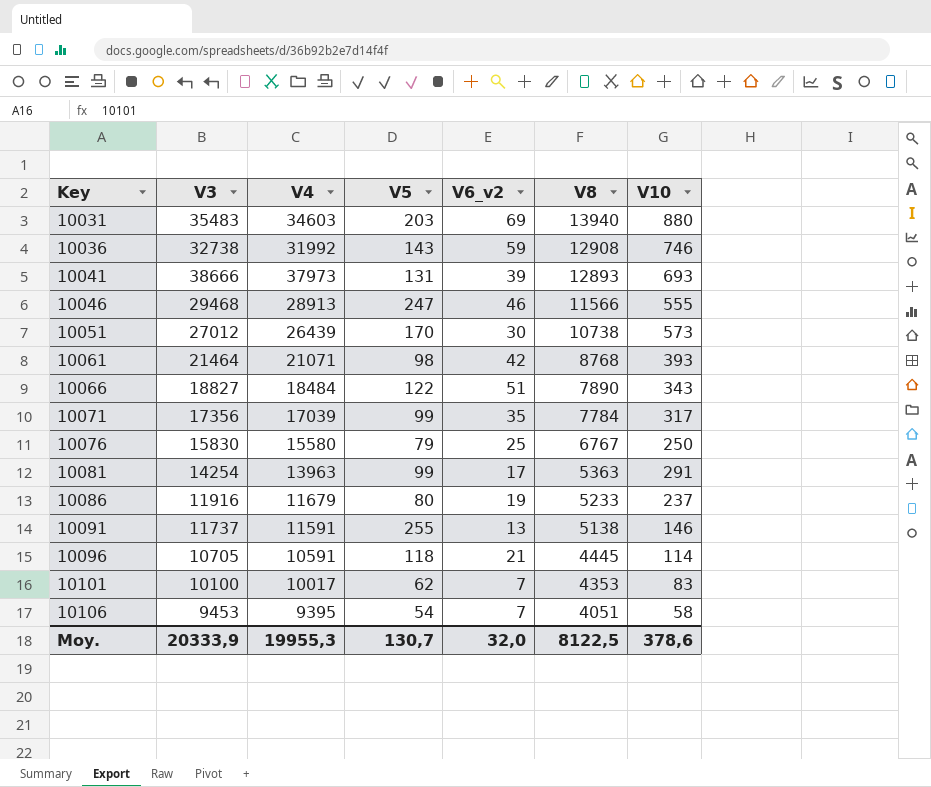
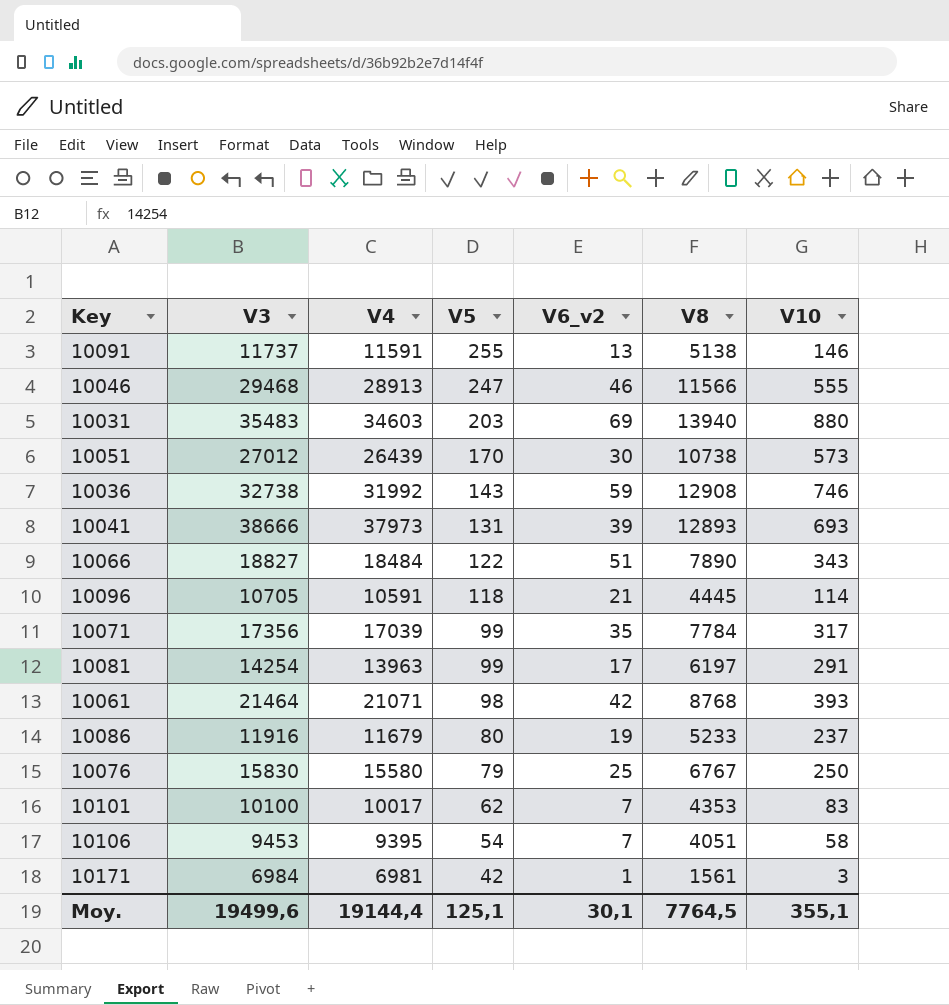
row order: Key ascending -> V5 descending
10081 | V8: 5363 -> 6197
row 10171: none -> 6984 | 6981 | 42 | 1 | 1561 | 3
Moy. | V3: 20333,9 -> 19499,6
Moy. | V4: 19955,3 -> 19144,4
Moy. | V5: 130,7 -> 125,1
Moy. | V6_v2: 32,0 -> 30,1
Moy. | V8: 8122,5 -> 7764,5
Moy. | V10: 378,6 -> 355,1

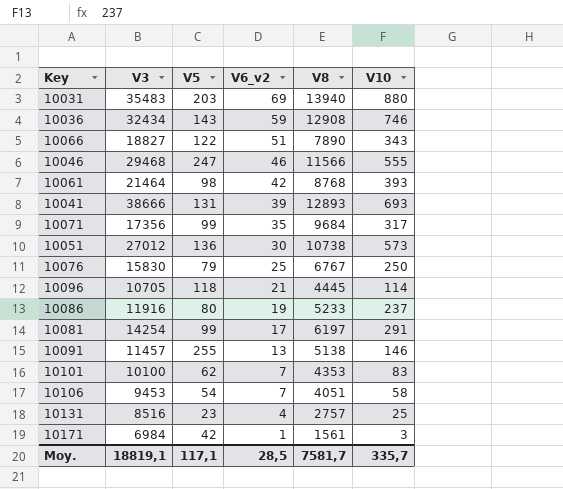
row order: V5 descending -> V6_v2 descending
column V4 | formula: [V3] - [V10] -> none
10036 | V3: 32738 -> 32434
10071 | V8: 7784 -> 9684
10051 | V5: 170 -> 136
10091 | V3: 11737 -> 11457
row 10131: none -> 8516 | 23 | 4 | 2757 | 25
Moy. | V3: 19499,6 -> 18819,1
Moy. | V5: 125,1 -> 117,1
Moy. | V6_v2: 30,1 -> 28,5
Moy. | V8: 7764,5 -> 7581,7
Moy. | V10: 355,1 -> 335,7

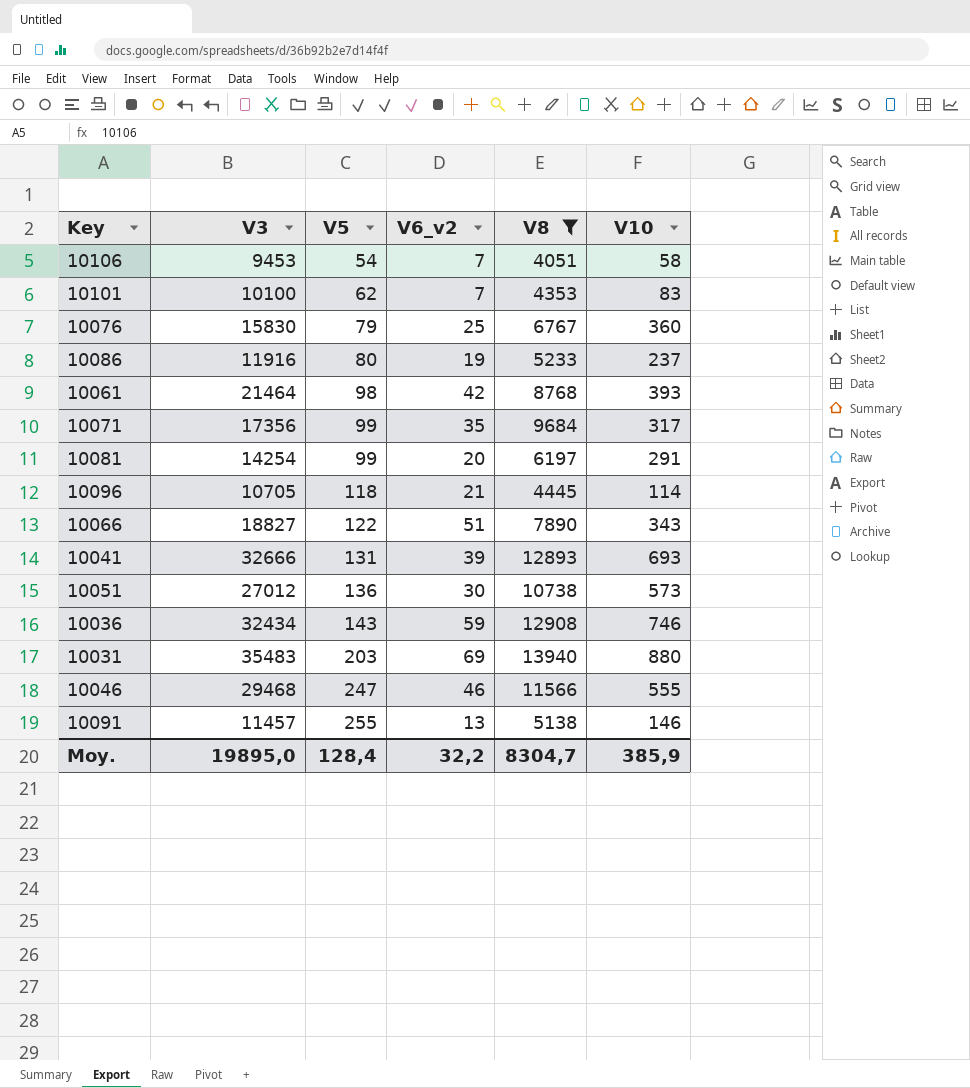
filter: none -> V8 >= 4051
row order: V6_v2 descending -> V5 ascending
10076 | V10: 250 -> 360
10081 | V6_v2: 17 -> 20
10041 | V3: 38666 -> 32666
Moy. | V3: 18819,1 -> 19895,0
Moy. | V5: 117,1 -> 128,4
Moy. | V6_v2: 28,5 -> 32,2
Moy. | V8: 7581,7 -> 8304,7
Moy. | V10: 335,7 -> 385,9

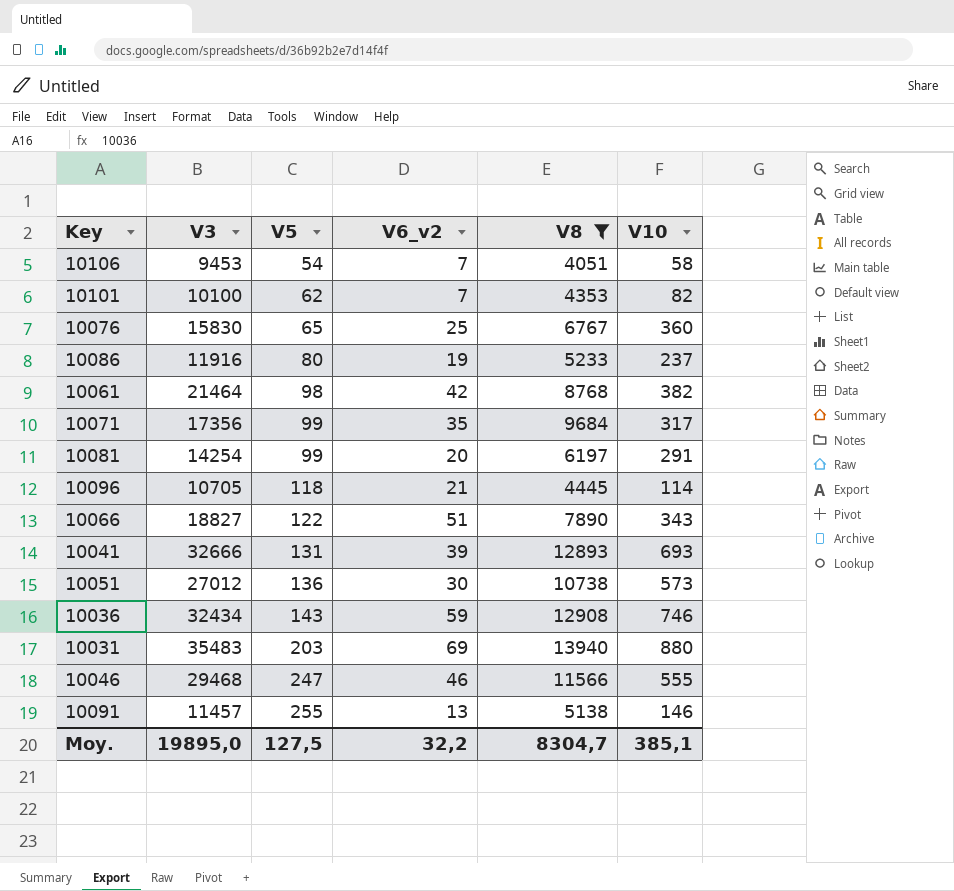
10101 | V10: 83 -> 82
10076 | V5: 79 -> 65
10061 | V10: 393 -> 382
Moy. | V5: 128,4 -> 127,5
Moy. | V10: 385,9 -> 385,1

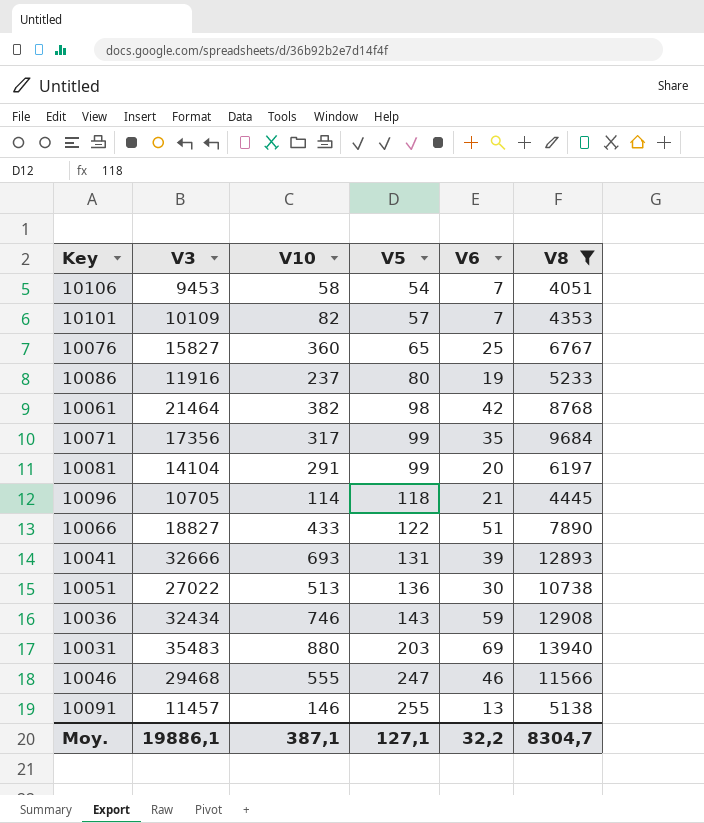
column V10 | position: 6 -> 3
column name: V6_v2 -> V6
10101 | V3: 10100 -> 10109
10101 | V5: 62 -> 57
10076 | V3: 15830 -> 15827
10081 | V3: 14254 -> 14104
10066 | V10: 343 -> 433
10051 | V3: 27012 -> 27022
10051 | V10: 573 -> 513
Moy. | V3: 19895,0 -> 19886,1
Moy. | V10: 385,1 -> 387,1
Moy. | V5: 127,5 -> 127,1

